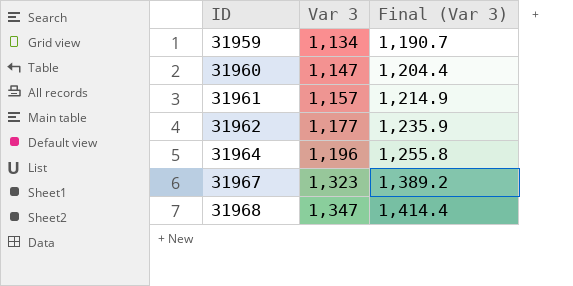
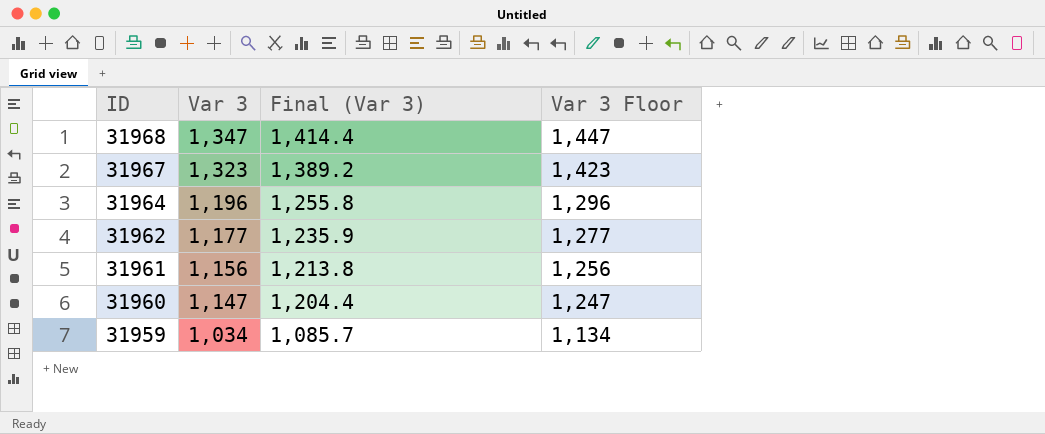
row order: ID ascending -> ID descending
column Var 3 Floor | formula: none -> [Var 3] + 100
31961 | Var 3: 1,157 -> 1,156
31961 | Final (Var 3): 1,214.9 -> 1,213.8
31959 | Var 3: 1,134 -> 1,034
31959 | Final (Var 3): 1,190.7 -> 1,085.7

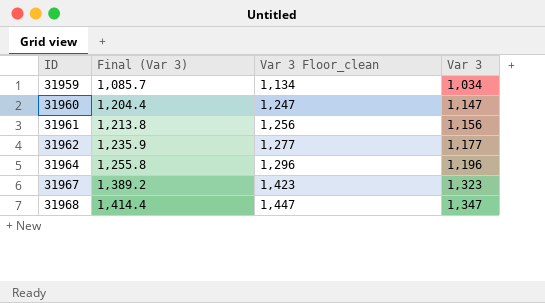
row order: ID descending -> ID ascending
column name: Var 3 Floor -> Var 3 Floor_clean
column Var 3 | position: 2 -> 4

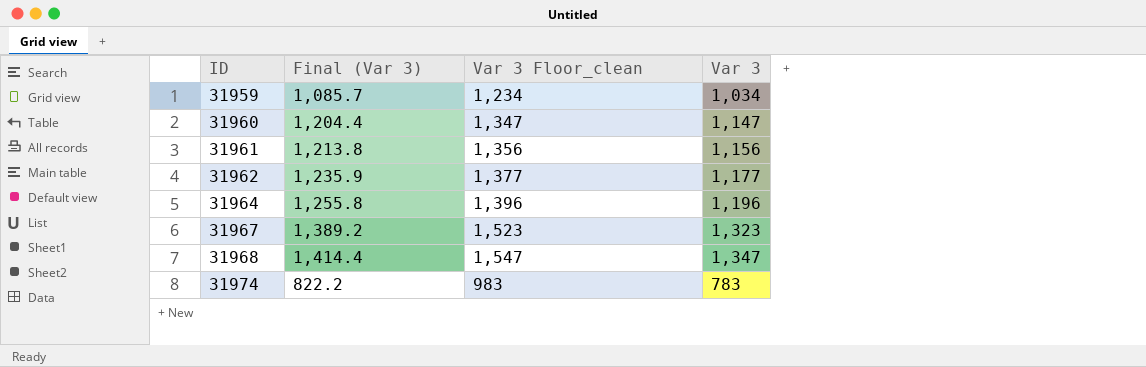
column Var 3 Floor_clean | formula: [Var 3] + 100 -> [Var 3] + 200
row 31974: none -> 822.2 | 983 | 783

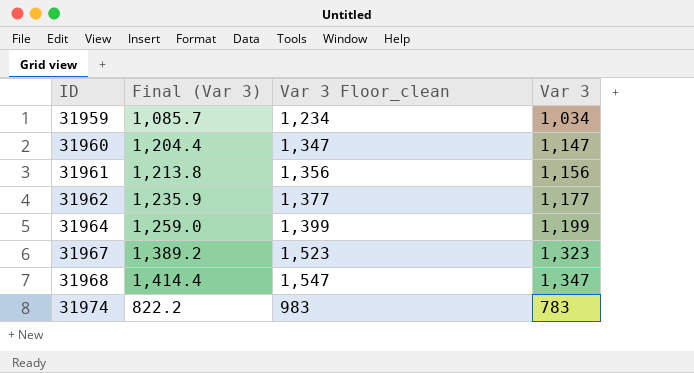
31964 | Final (Var 3): 1,255.8 -> 1,259.0
31964 | Var 3 Floor_clean: 1,396 -> 1,399
31964 | Var 3: 1,196 -> 1,199

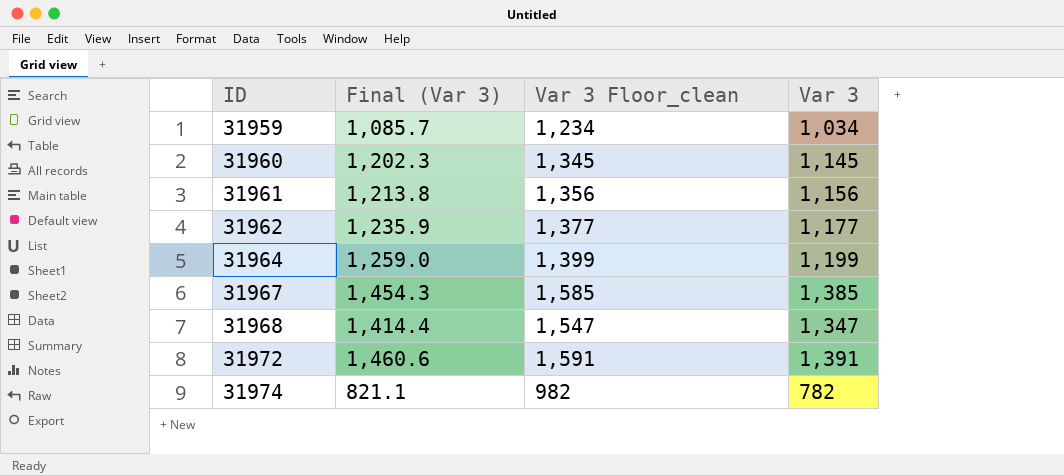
31960 | Final (Var 3): 1,204.4 -> 1,202.3
31960 | Var 3 Floor_clean: 1,347 -> 1,345
31960 | Var 3: 1,147 -> 1,145
31967 | Final (Var 3): 1,389.2 -> 1,454.3
31967 | Var 3 Floor_clean: 1,523 -> 1,585
31967 | Var 3: 1,323 -> 1,385
row 31972: none -> 1,460.6 | 1,591 | 1,391
31974 | Final (Var 3): 822.2 -> 821.1
31974 | Var 3 Floor_clean: 983 -> 982
31974 | Var 3: 783 -> 782

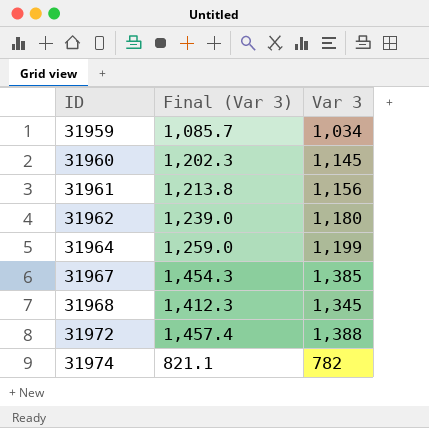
column Var 3 Floor_clean | formula: [Var 3] + 200 -> none
31962 | Final (Var 3): 1,235.9 -> 1,239.0
31962 | Var 3: 1,177 -> 1,180
31968 | Final (Var 3): 1,414.4 -> 1,412.3
31968 | Var 3: 1,347 -> 1,345
31972 | Final (Var 3): 1,460.6 -> 1,457.4
31972 | Var 3: 1,391 -> 1,388

